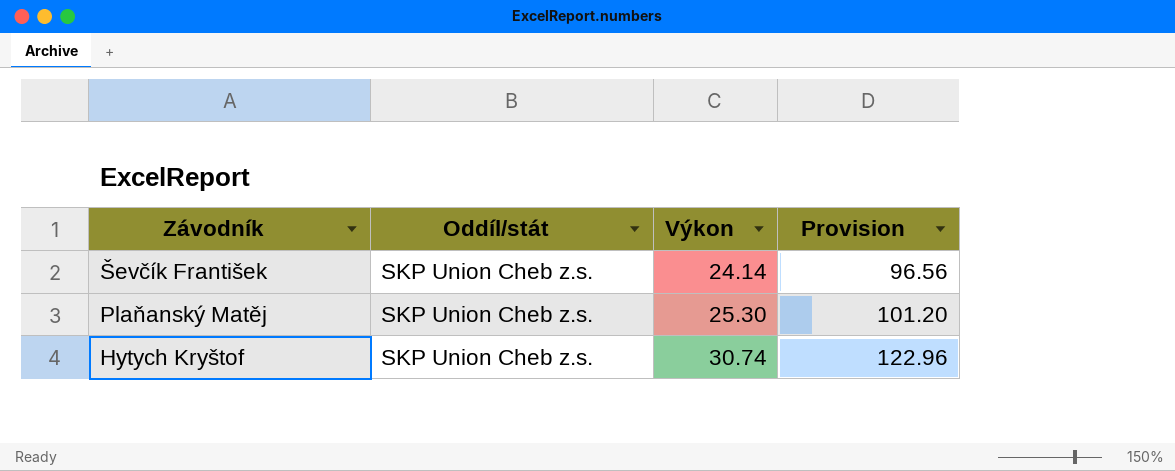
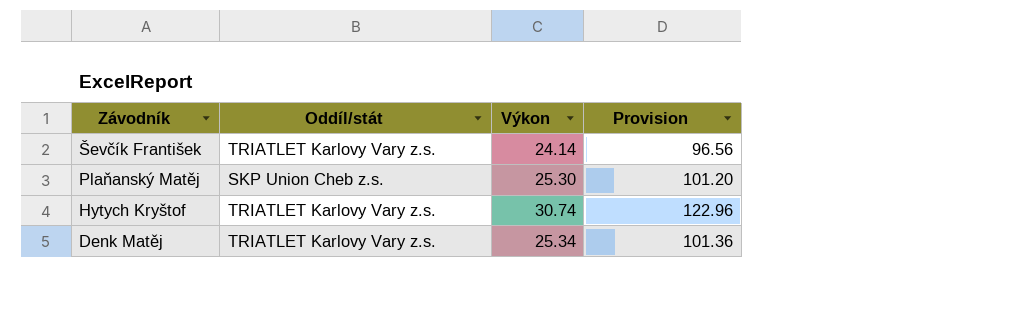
Ševčík František | Oddíl/stát: SKP Union Cheb z.s. -> TRIATLET Karlovy Vary z.s.
Hytych Kryštof | Oddíl/stát: SKP Union Cheb z.s. -> TRIATLET Karlovy Vary z.s.
row Denk Matěj: none -> TRIATLET Karlovy Vary z.s. | 25.34 | 101.36

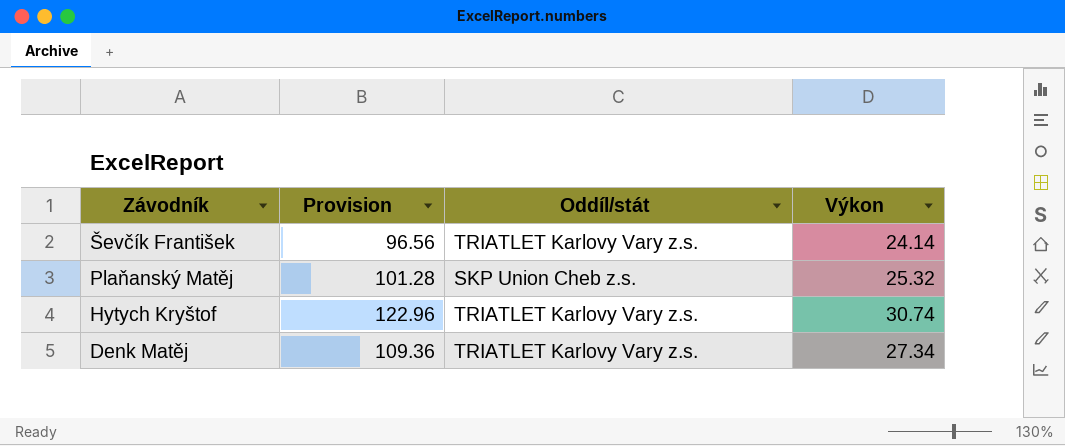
column Provision | position: 4 -> 2
Plaňanský Matěj | Provision: 101.20 -> 101.28
Plaňanský Matěj | Výkon: 25.30 -> 25.32
Denk Matěj | Provision: 101.36 -> 109.36
Denk Matěj | Výkon: 25.34 -> 27.34

